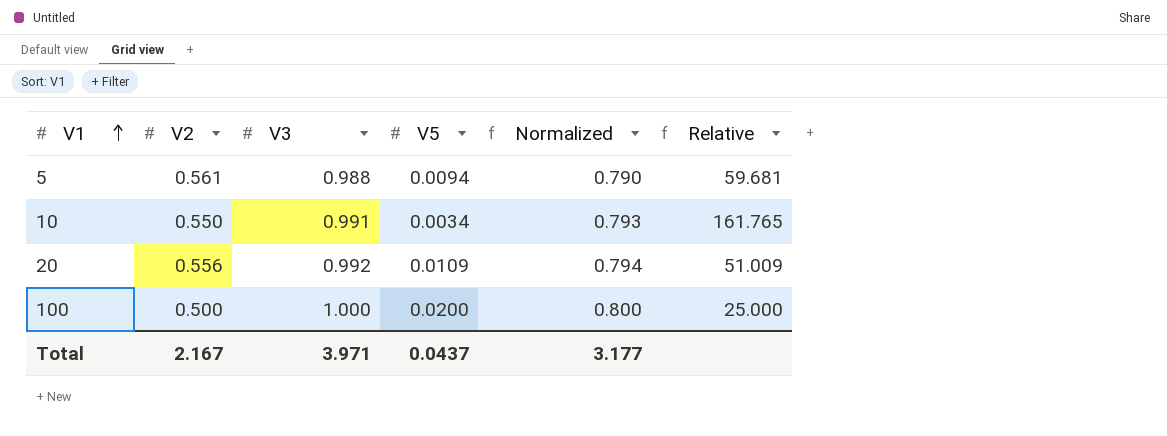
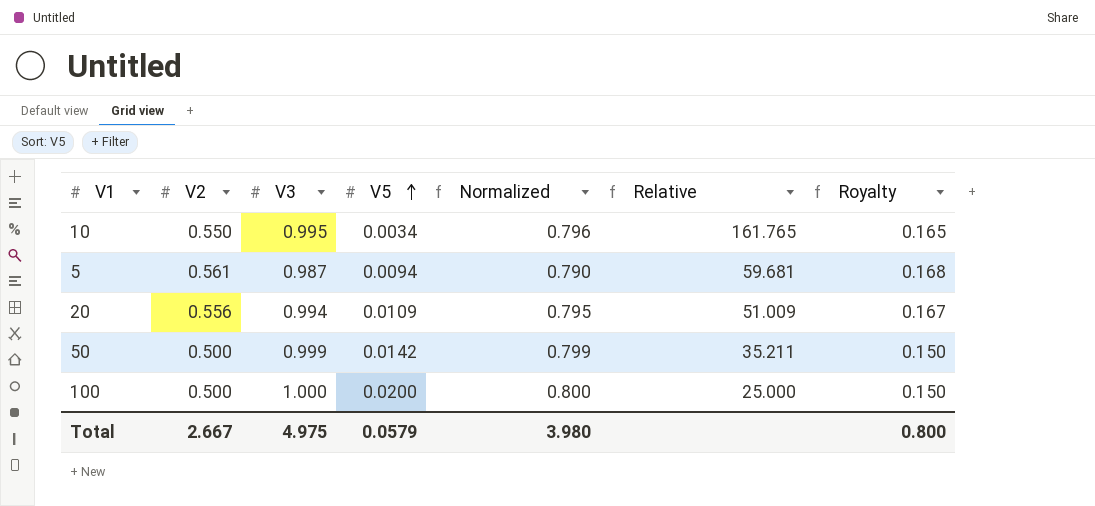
row order: V1 ascending -> V5 ascending
column Royalty | formula: none -> [V2] * 0.3
10 | V3: 0.991 -> 0.995
10 | Normalized: 0.793 -> 0.796
5 | V3: 0.988 -> 0.987
20 | V3: 0.992 -> 0.994
20 | Normalized: 0.794 -> 0.795
row 50: none -> 0.500 | 0.999 | 0.0142 | 0.799 | 35.211 | 0.150
Total | V2: 2.167 -> 2.667
Total | V3: 3.971 -> 4.975
Total | V5: 0.0437 -> 0.0579
Total | Normalized: 3.177 -> 3.980

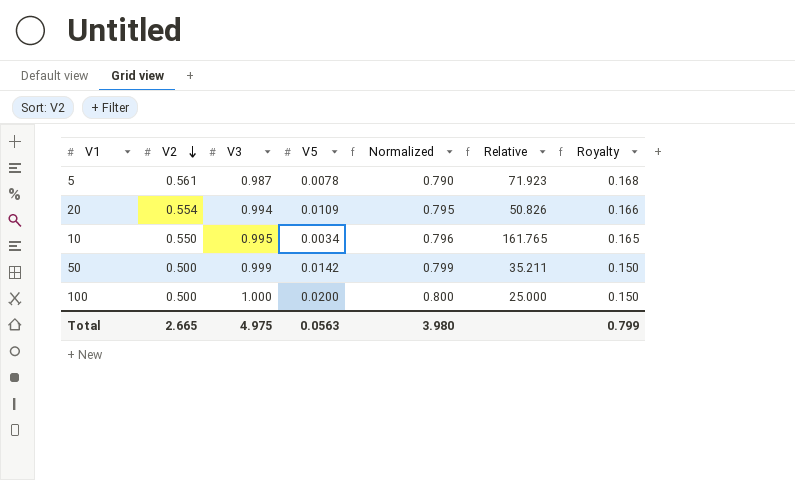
row order: V5 ascending -> V2 descending
5 | V5: 0.0094 -> 0.0078
5 | Relative: 59.681 -> 71.923
20 | V2: 0.556 -> 0.554
20 | Relative: 51.009 -> 50.826
20 | Royalty: 0.167 -> 0.166
Total | V2: 2.667 -> 2.665
Total | V5: 0.0579 -> 0.0563
Total | Royalty: 0.800 -> 0.799

